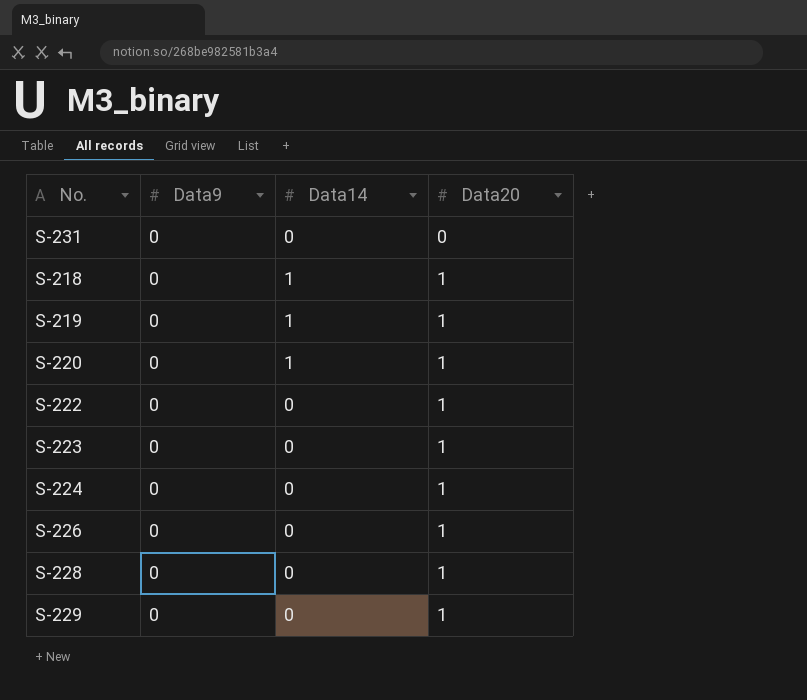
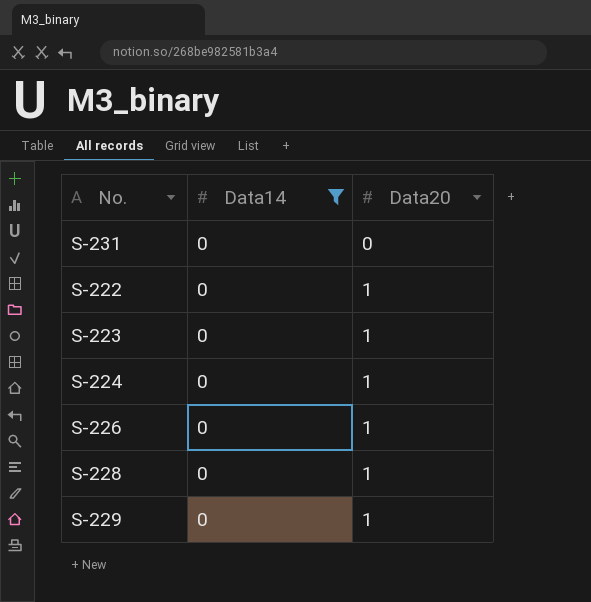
filter: none -> Data14 = 0
column Data9 | position: 2 -> none

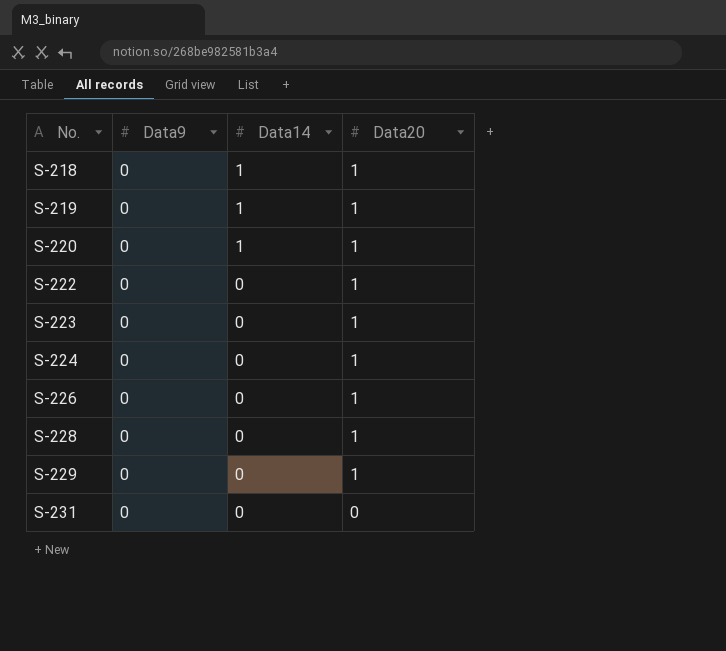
filter: Data14 = 0 -> none
row order: Data20 ascending -> No. ascending
column Data9 | position: none -> 2

